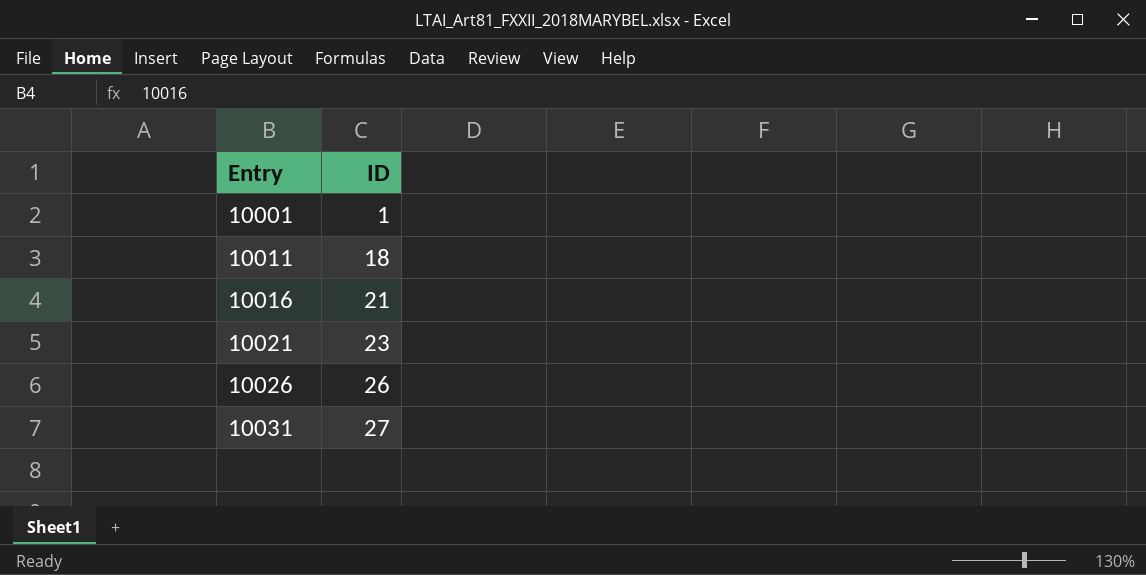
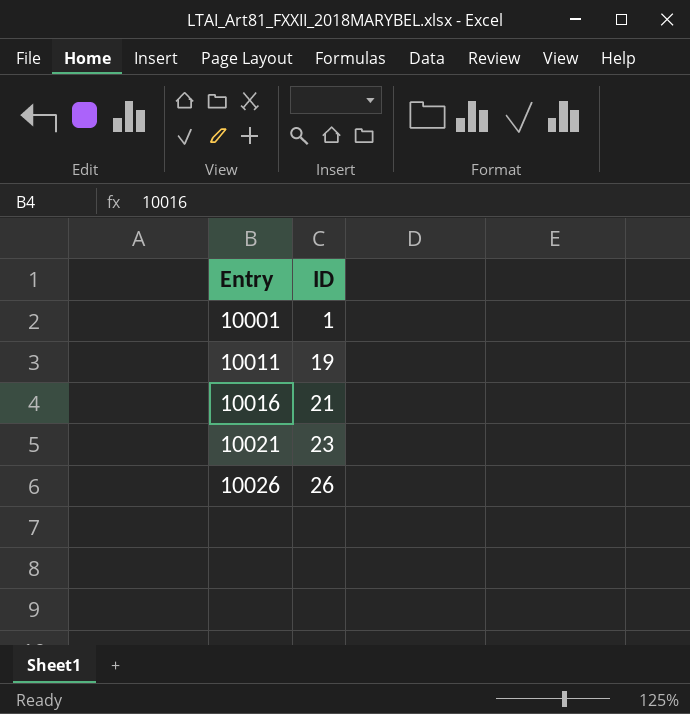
row 10031: 27 -> none
10011 | ID: 18 -> 19

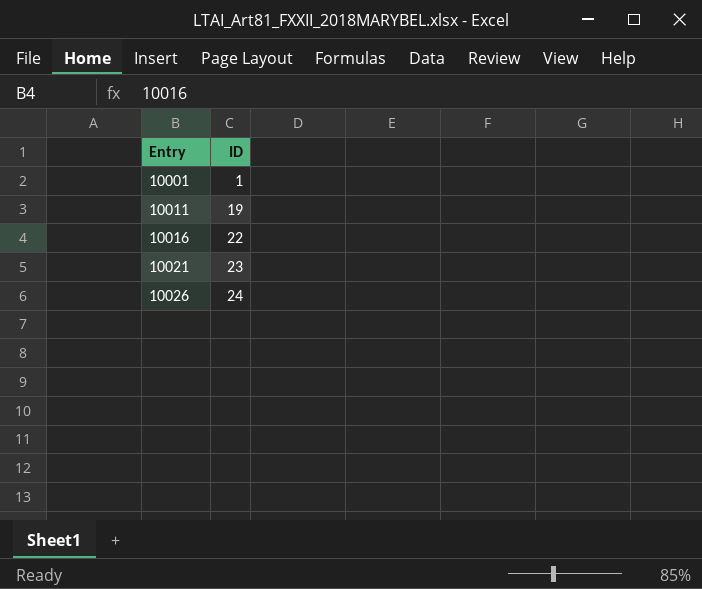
10016 | ID: 21 -> 22
10026 | ID: 26 -> 24

